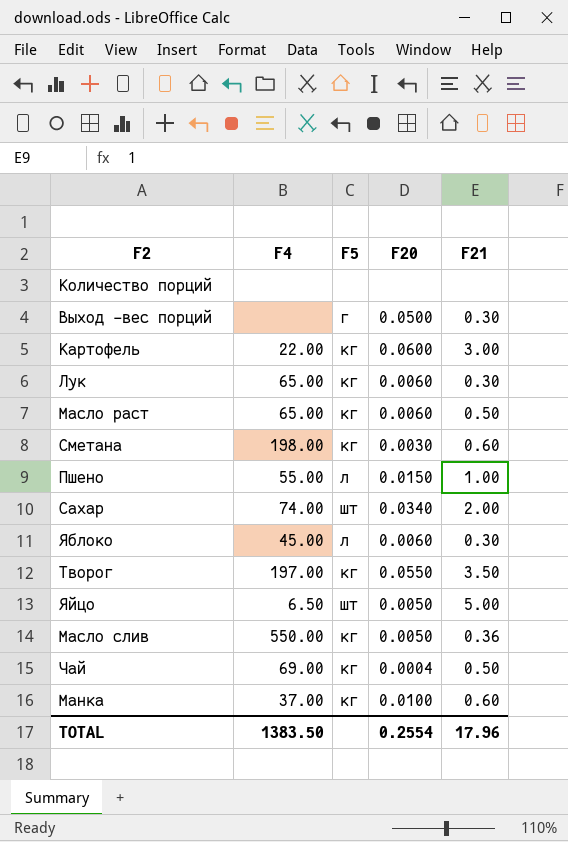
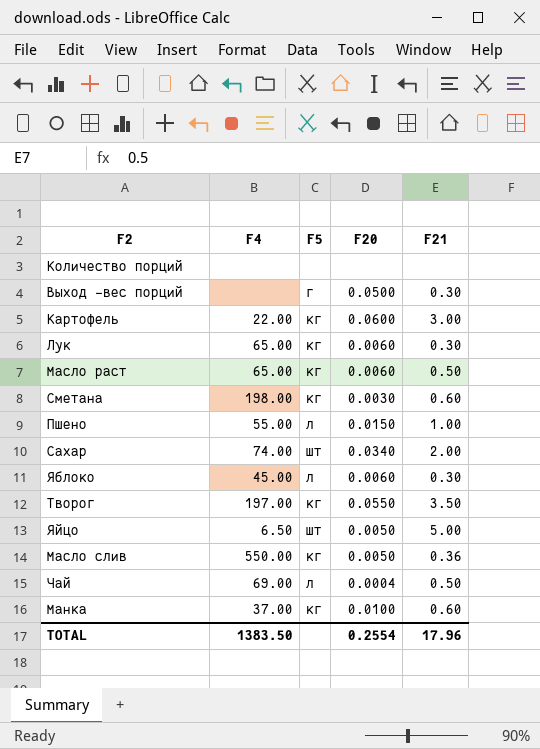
Чай | F5: кг -> л

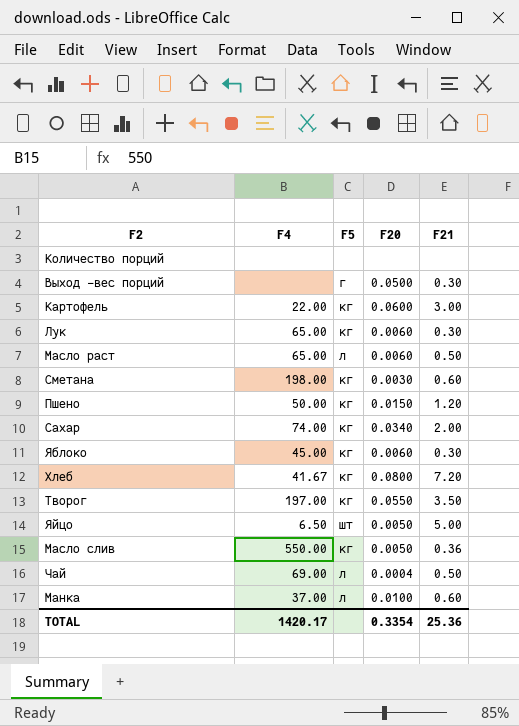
Масло раст | F5: кг -> л
Пшено | F4: 55.00 -> 50.00
Пшено | F5: л -> кг
Пшено | F21: 1.00 -> 1.20
Сахар | F5: шт -> кг
Яблоко | F5: л -> кг
row Хлеб: none -> 41.67 | кг | 0.0800 | 7.20
Манка | F5: кг -> л
TOTAL | F4: 1383.50 -> 1420.17
TOTAL | F20: 0.2554 -> 0.3354
TOTAL | F21: 17.96 -> 25.36

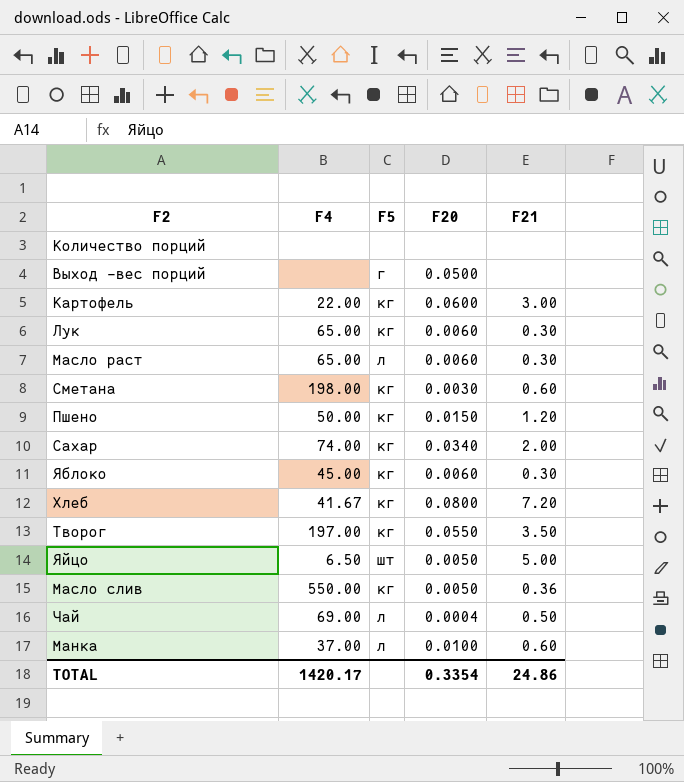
Выход -вес порций | F21: 0.30 -> none
Масло раст | F21: 0.50 -> 0.30
TOTAL | F21: 25.36 -> 24.86

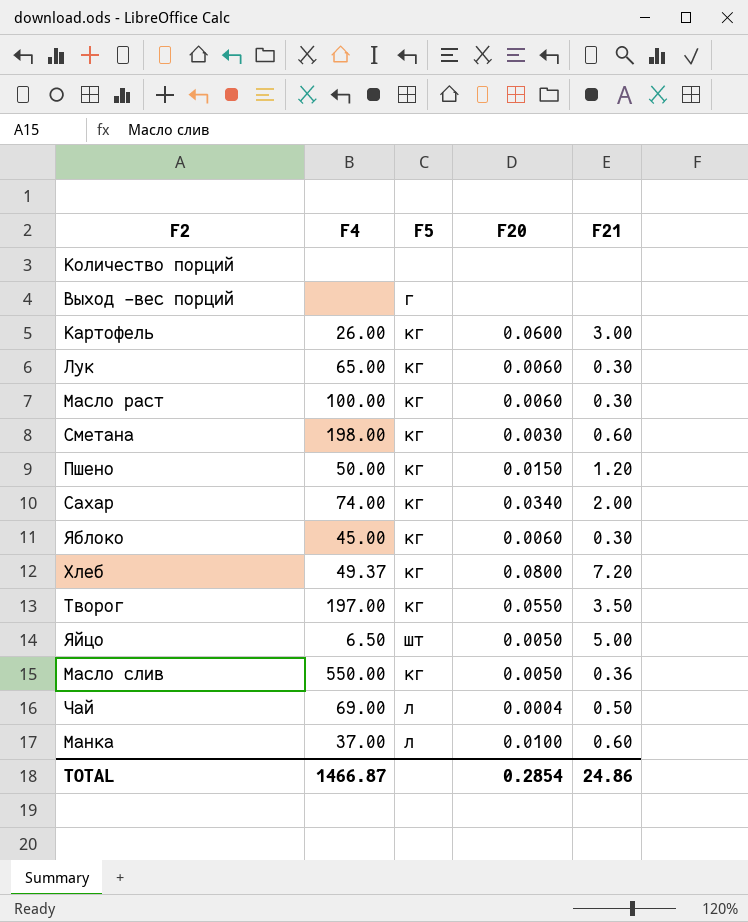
Выход -вес порций | F20: 0.0500 -> none
Картофель | F4: 22.00 -> 26.00
Масло раст | F4: 65.00 -> 100.00
Масло раст | F5: л -> кг
Хлеб | F4: 41.67 -> 49.37
TOTAL | F4: 1420.17 -> 1466.87
TOTAL | F20: 0.3354 -> 0.2854

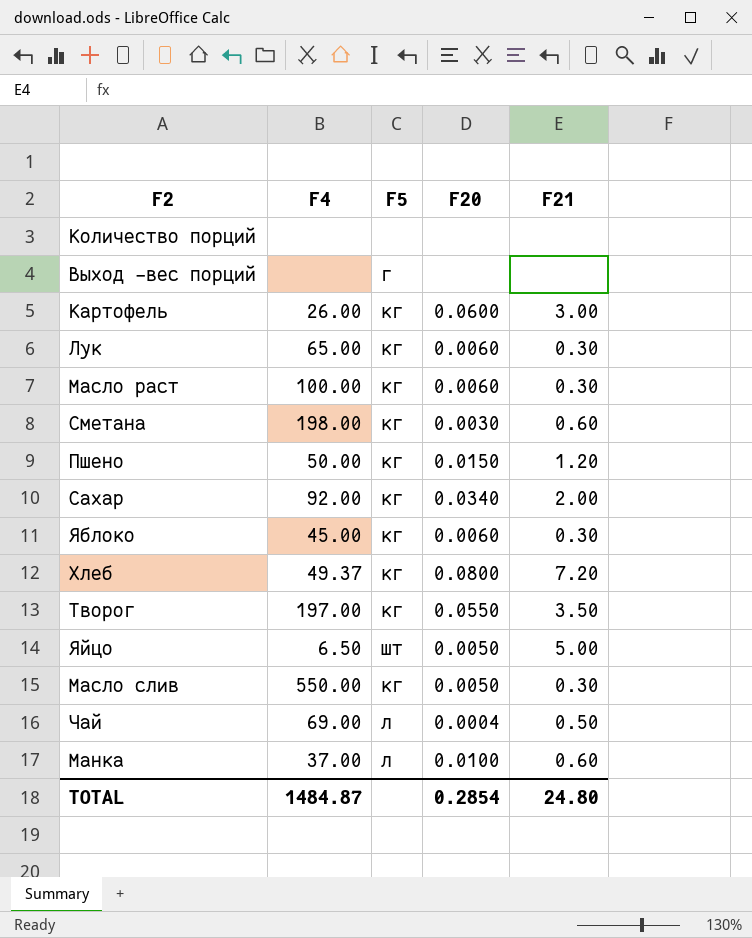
Сахар | F4: 74.00 -> 92.00
Масло слив | F21: 0.36 -> 0.30
TOTAL | F4: 1466.87 -> 1484.87
TOTAL | F21: 24.86 -> 24.80

